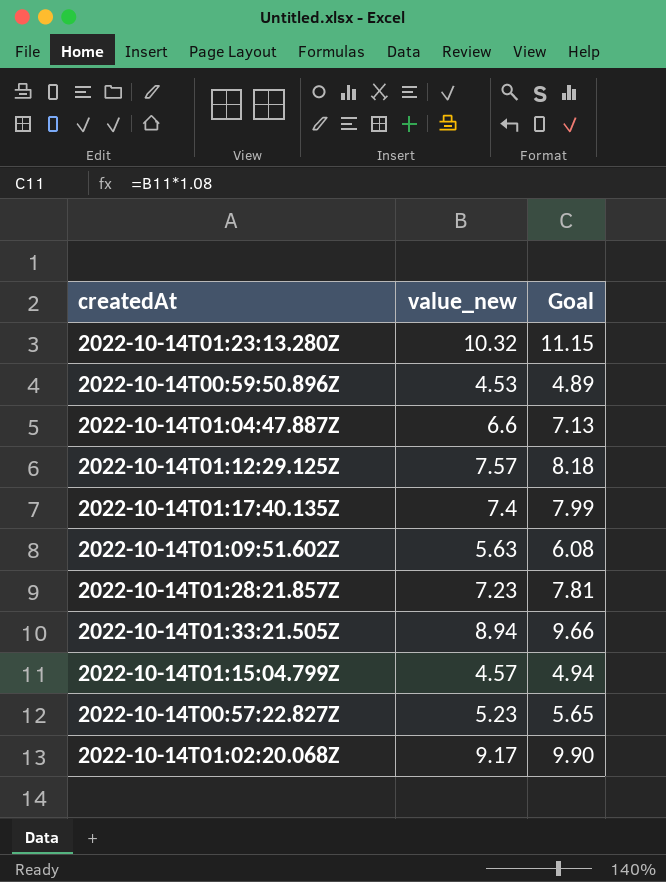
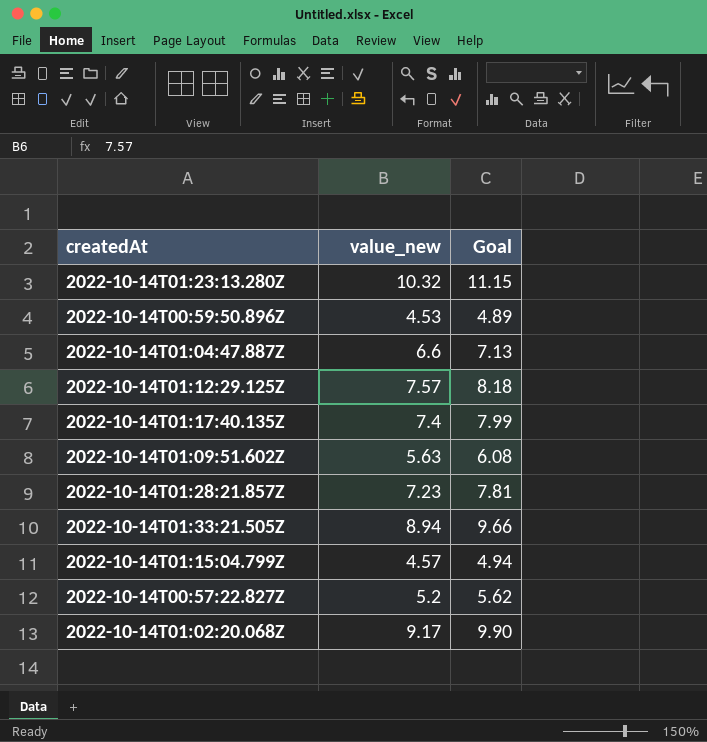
2022-10-14T00:57:22.827Z | value_new: 5.23 -> 5.2
2022-10-14T00:57:22.827Z | Goal: 5.65 -> 5.62

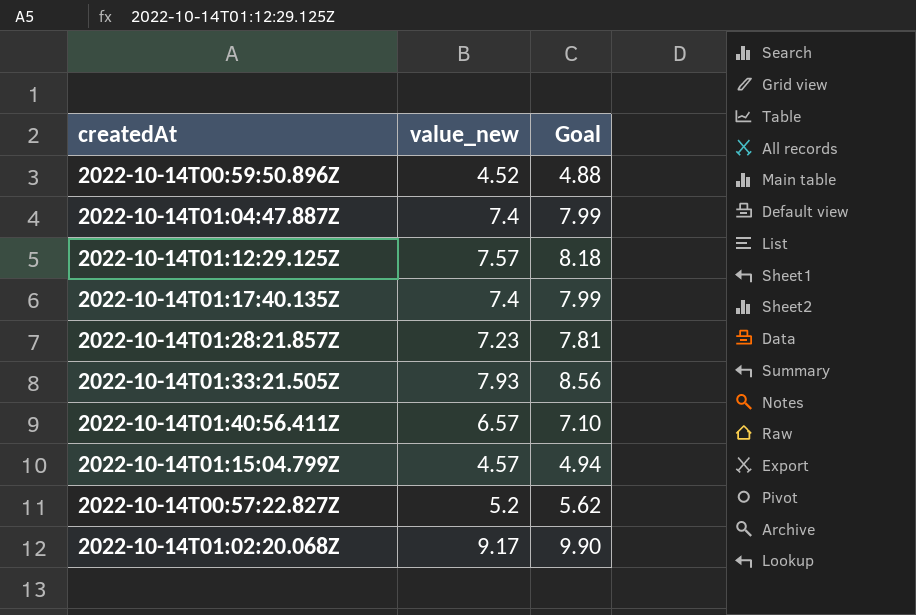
row 2022-10-14T01:23:13.280Z: 10.32 | 11.15 -> none
row 2022-10-14T01:09:51.602Z: 5.63 | 6.08 -> none
2022-10-14T00:59:50.896Z | value_new: 4.53 -> 4.52
2022-10-14T00:59:50.896Z | Goal: 4.89 -> 4.88
2022-10-14T01:04:47.887Z | value_new: 6.6 -> 7.4
2022-10-14T01:04:47.887Z | Goal: 7.13 -> 7.99
2022-10-14T01:33:21.505Z | value_new: 8.94 -> 7.93
2022-10-14T01:33:21.505Z | Goal: 9.66 -> 8.56
row 2022-10-14T01:40:56.411Z: none -> 6.57 | 7.10

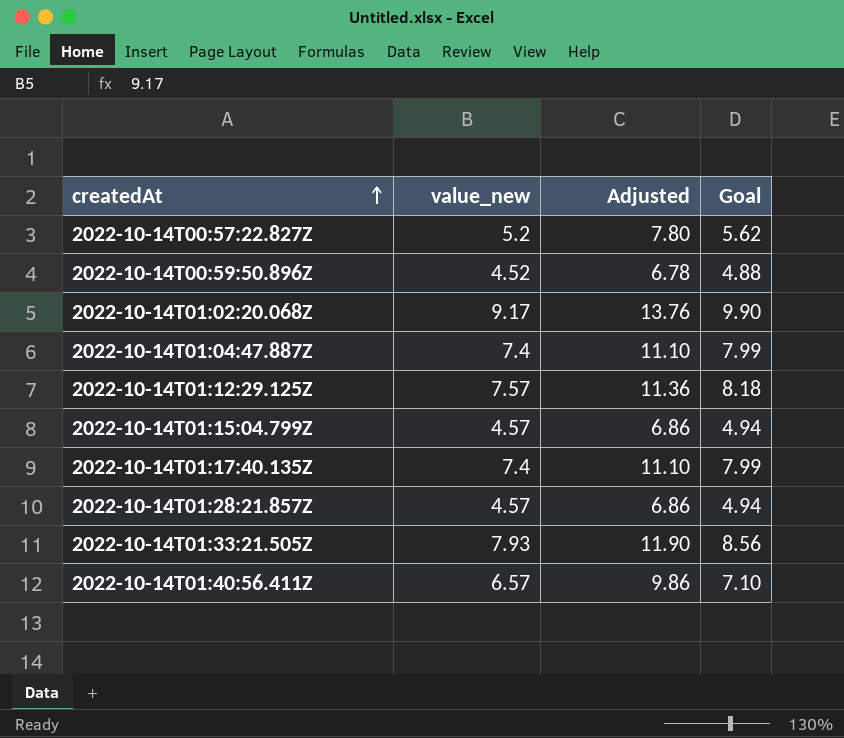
row order: none -> createdAt ascending
column Adjusted | formula: none -> [value_new] * 1.5
2022-10-14T01:28:21.857Z | value_new: 7.23 -> 4.57
2022-10-14T01:28:21.857Z | Goal: 7.81 -> 4.94

